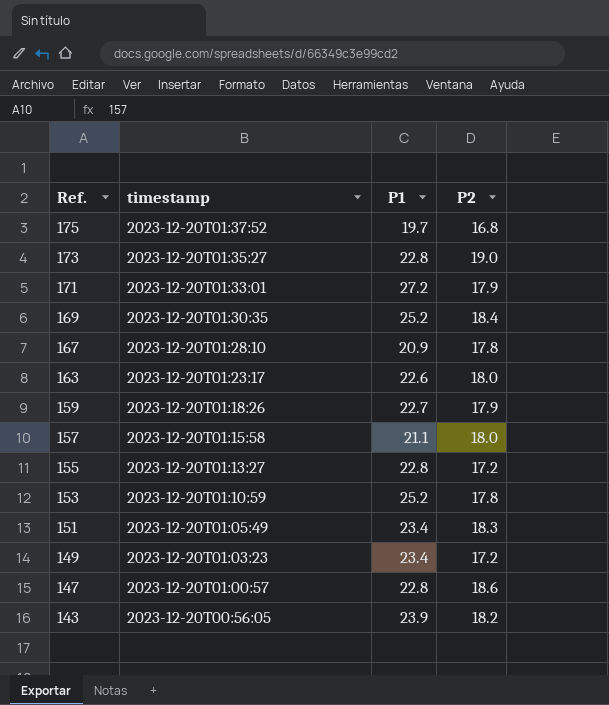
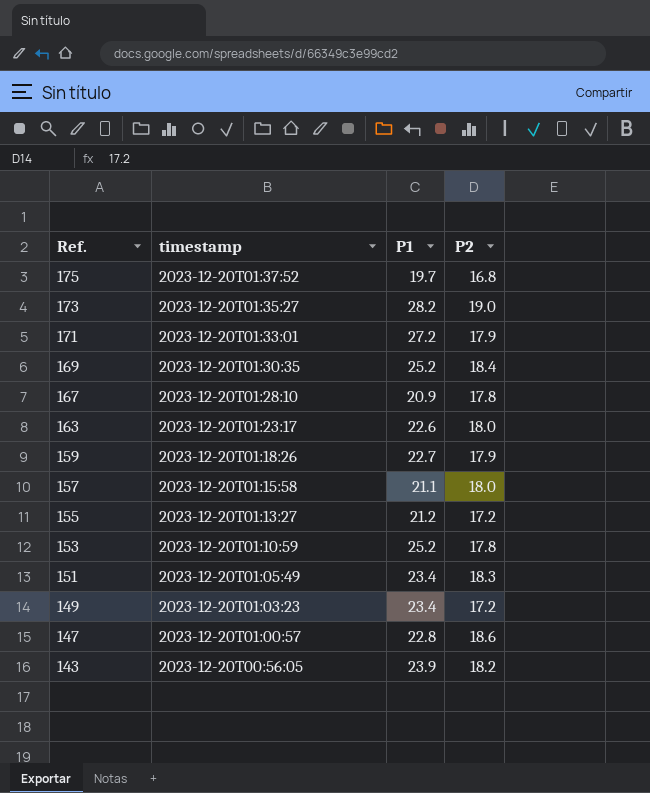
173 | P1: 22.8 -> 28.2
155 | P1: 22.8 -> 21.2

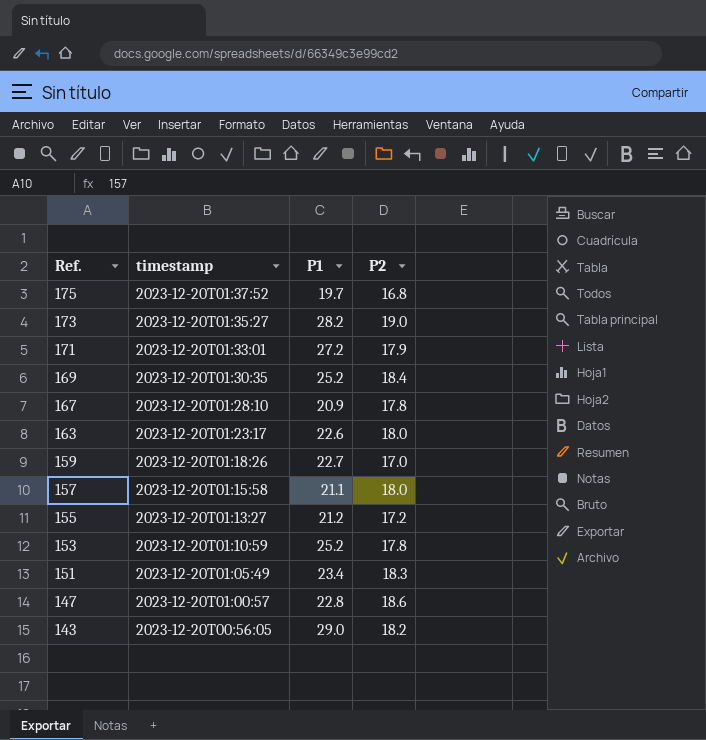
row 149: 2023-12-20T01:03:23 | 23.4 | 17.2 -> none
159 | P2: 17.9 -> 17.0
143 | P1: 23.9 -> 29.0

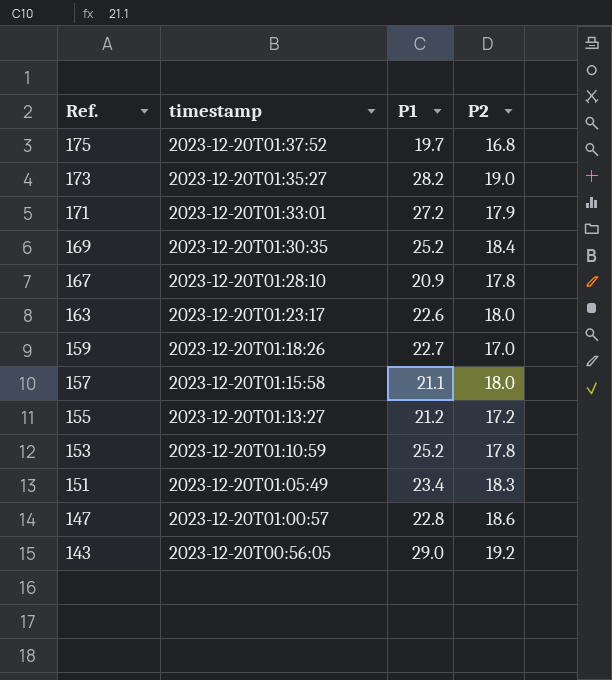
143 | P2: 18.2 -> 19.2

